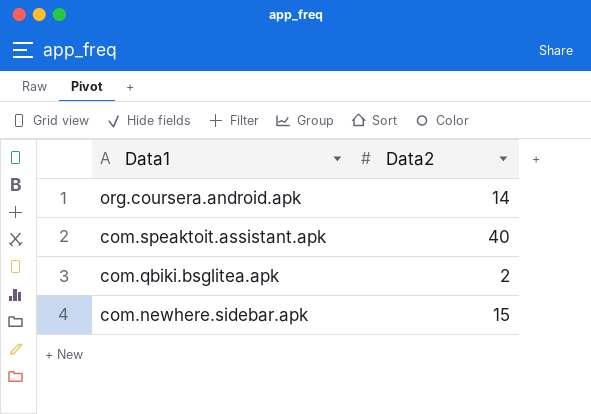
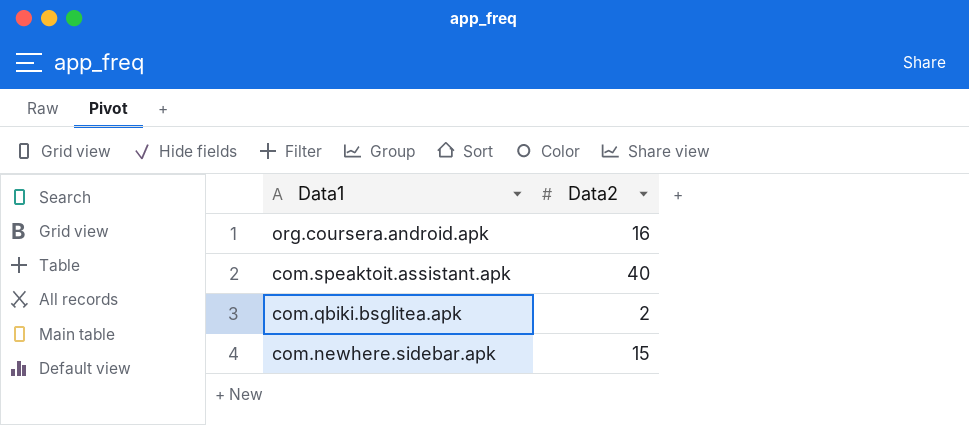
org.coursera.android.apk | Data2: 14 -> 16

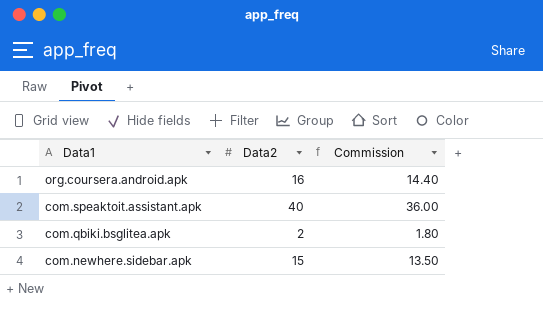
column Commission | formula: none -> [Data2] * 0.9

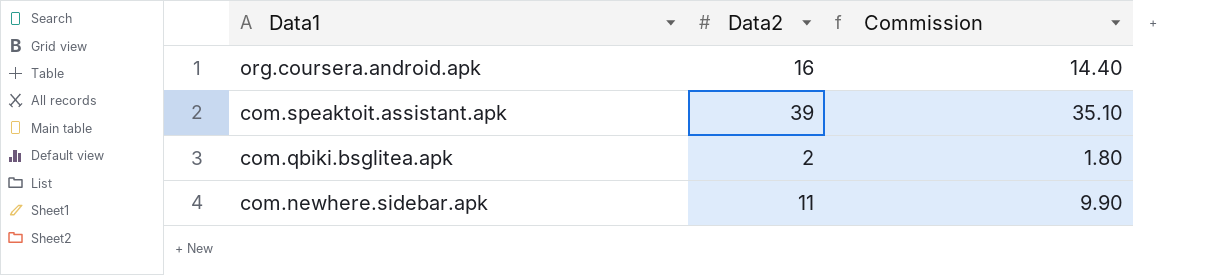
com.speaktoit.assistant.apk | Data2: 40 -> 39
com.speaktoit.assistant.apk | Commission: 36.00 -> 35.10
com.newhere.sidebar.apk | Data2: 15 -> 11
com.newhere.sidebar.apk | Commission: 13.50 -> 9.90

